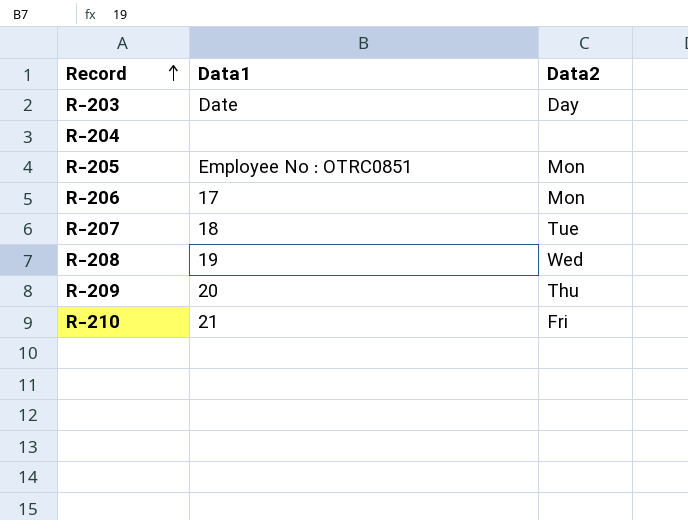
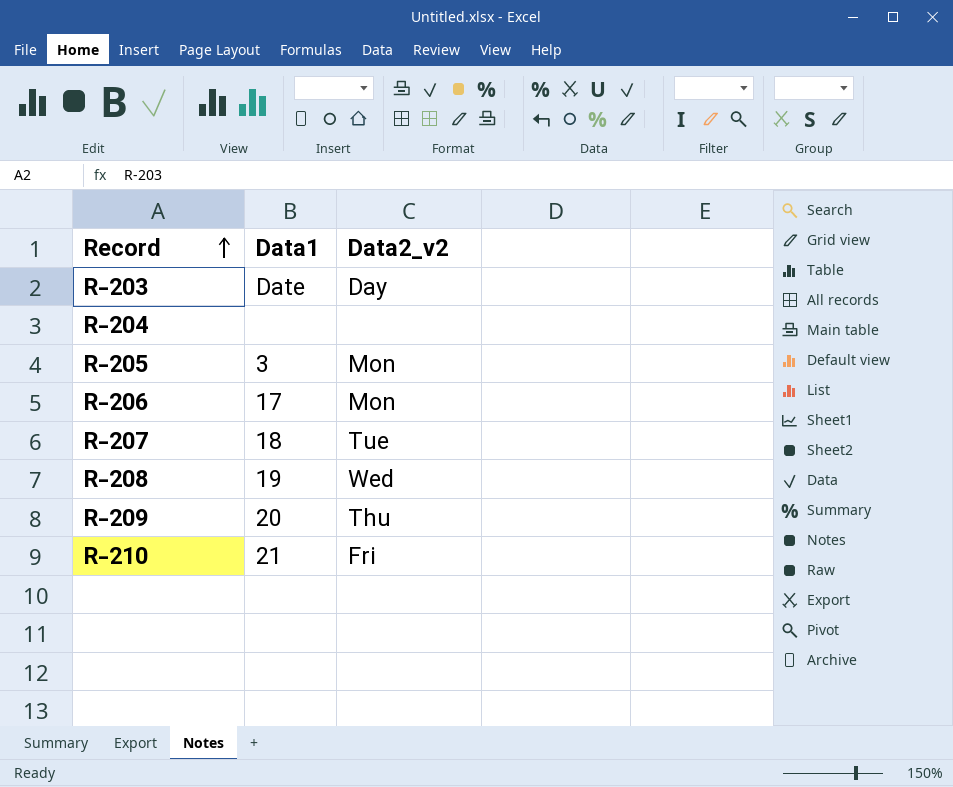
column name: Data2 -> Data2_v2
R-205 | Data1: Employee No : OTRC0851 -> 3

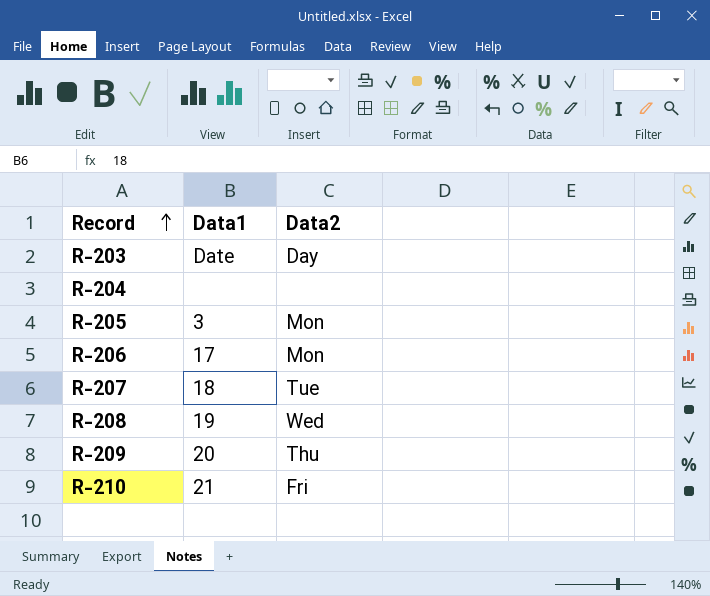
column name: Data2_v2 -> Data2

